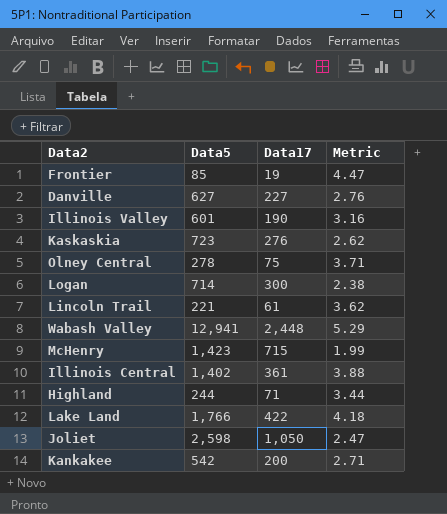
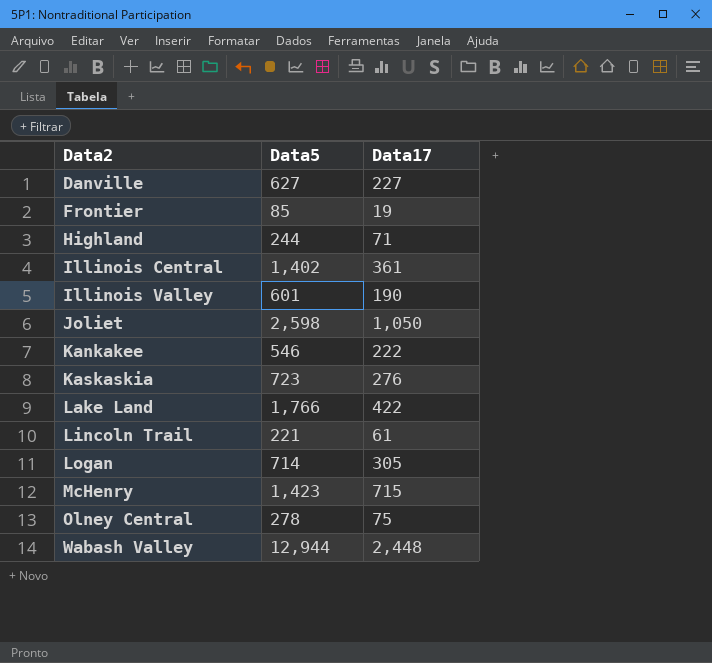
row order: none -> Data2 ascending
column Metric | formula: [Data5] / [Data17] -> none
Kankakee | Data5: 542 -> 546
Kankakee | Data17: 200 -> 222
Logan | Data17: 300 -> 305
Wabash Valley | Data5: 12,941 -> 12,944

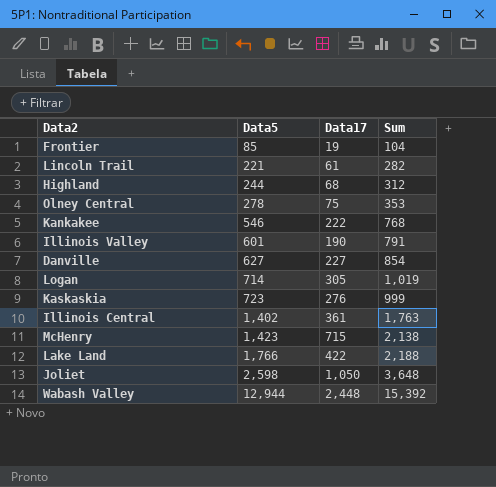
row order: Data2 ascending -> Data5 ascending
column Sum | formula: none -> [Data5] + [Data17]
Highland | Data17: 71 -> 68

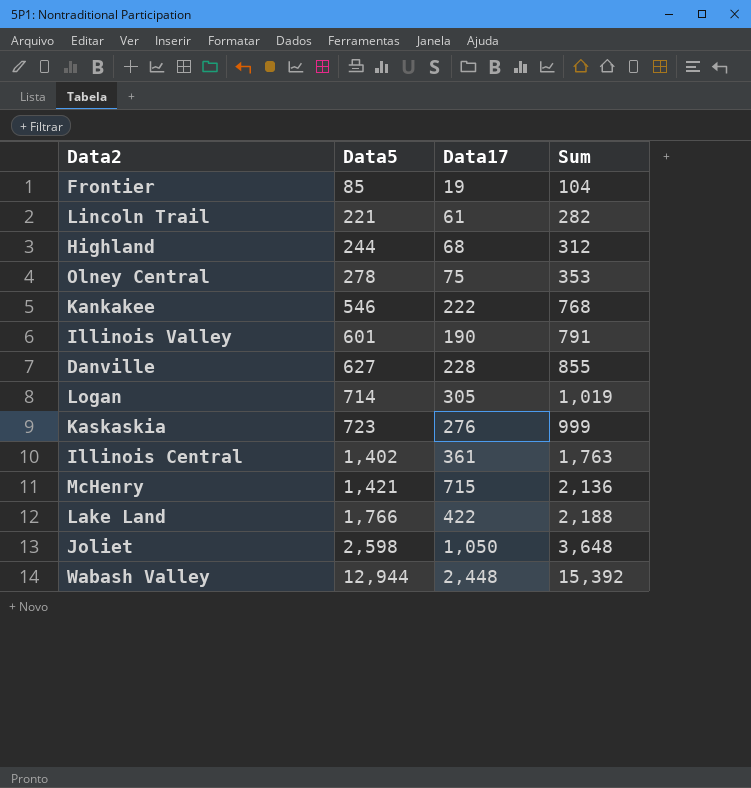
Danville | Data17: 227 -> 228
Danville | Sum: 854 -> 855
McHenry | Data5: 1,423 -> 1,421
McHenry | Sum: 2,138 -> 2,136

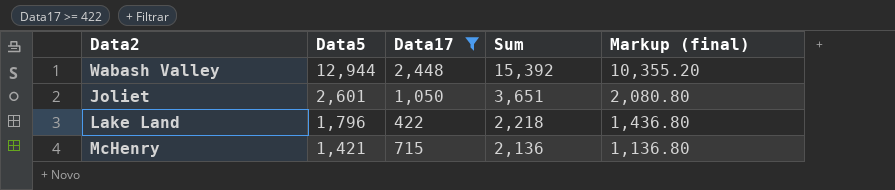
filter: none -> Data17 >= 422
row order: Data5 ascending -> Data5 descending
column Markup (final) | formula: none -> [Data5] * 0.8
Joliet | Data5: 2,598 -> 2,601
Joliet | Sum: 3,648 -> 3,651
Lake Land | Data5: 1,766 -> 1,796
Lake Land | Sum: 2,188 -> 2,218

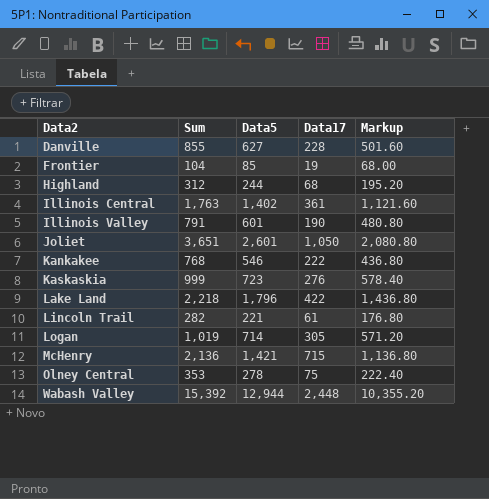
filter: Data17 >= 422 -> none
row order: Data5 descending -> Data2 ascending
column Sum | position: 4 -> 2
column name: Markup (final) -> Markup

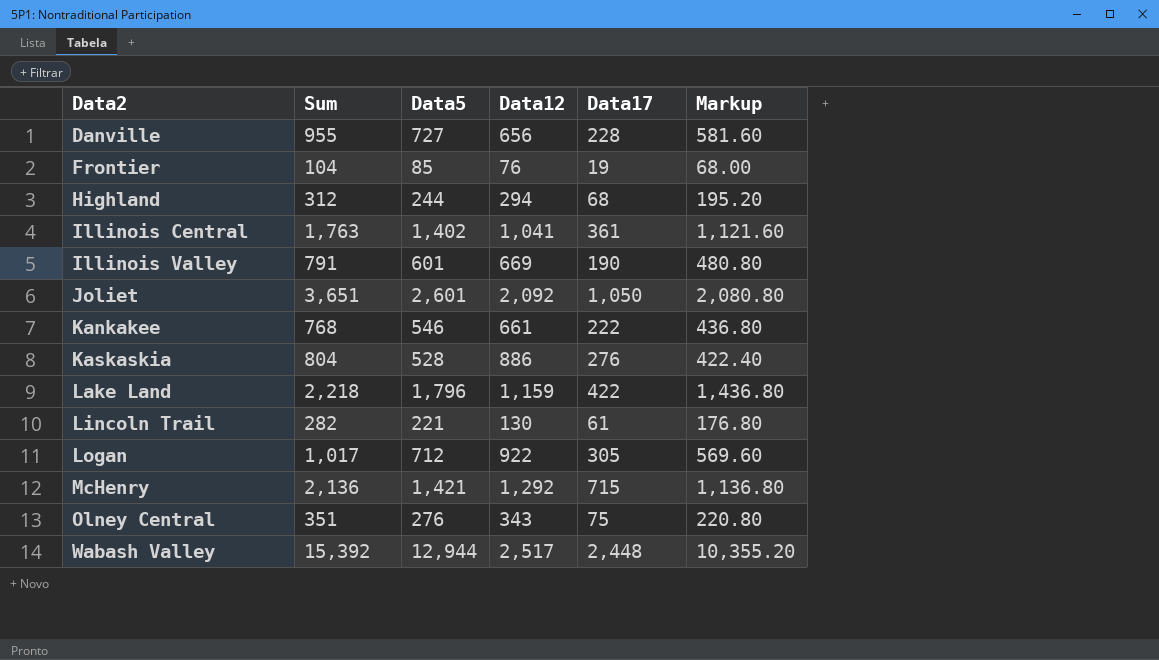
column Data12 | position: none -> 4
Danville | Sum: 855 -> 955
Danville | Data5: 627 -> 727
Danville | Markup: 501.60 -> 581.60
Kaskaskia | Sum: 999 -> 804
Kaskaskia | Data5: 723 -> 528
Kaskaskia | Markup: 578.40 -> 422.40
Logan | Sum: 1,019 -> 1,017
Logan | Data5: 714 -> 712
Logan | Markup: 571.20 -> 569.60
Olney Central | Sum: 353 -> 351
Olney Central | Data5: 278 -> 276
Olney Central | Markup: 222.40 -> 220.80

